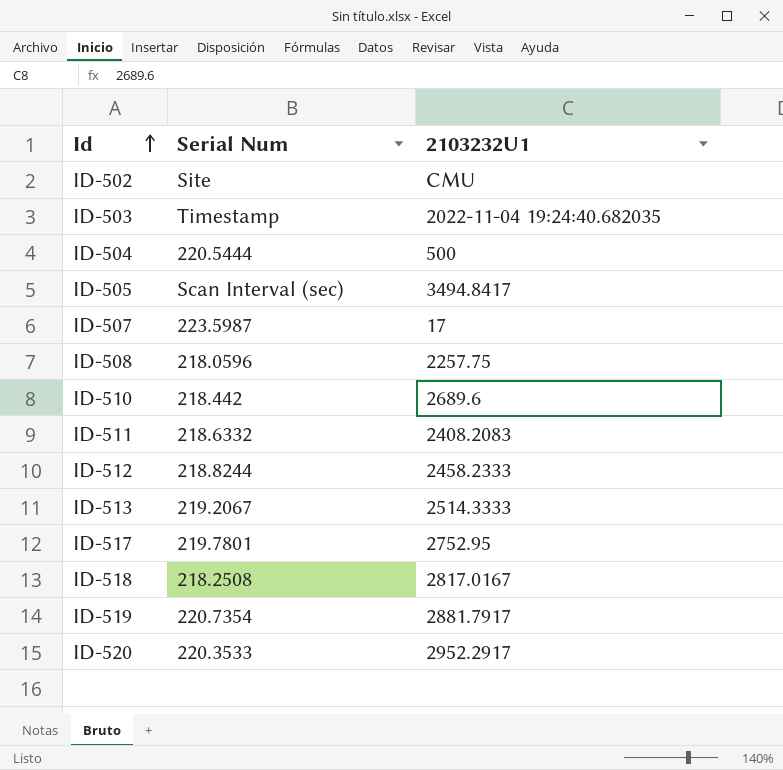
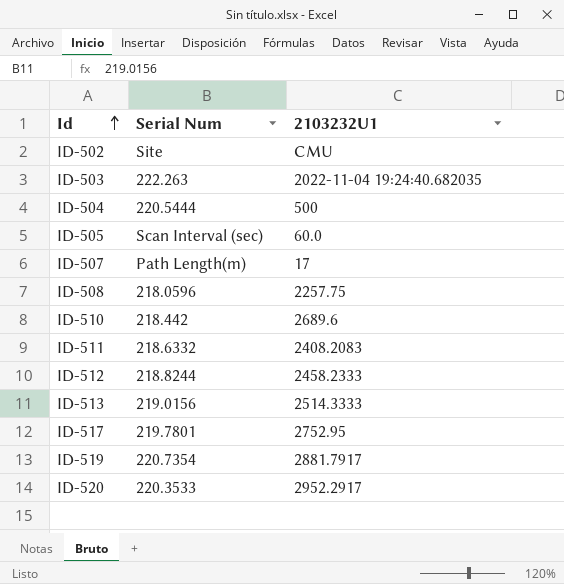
row ID-518: 218.2508 | 2817.0167 -> none
ID-503 | Serial Num: Timestamp -> 222.263
ID-505 | 2103232U1: 3494.8417 -> 60.0
ID-507 | Serial Num: 223.5987 -> Path Length(m)
ID-513 | Serial Num: 219.2067 -> 219.0156

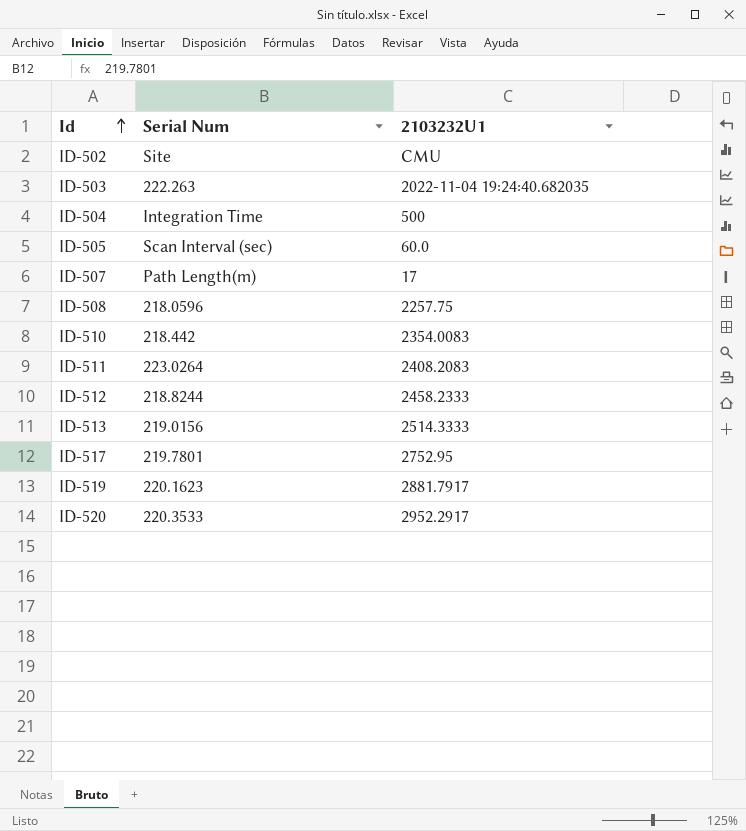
ID-504 | Serial Num: 220.5444 -> Integration Time
ID-510 | 2103232U1: 2689.6 -> 2354.0083
ID-511 | Serial Num: 218.6332 -> 223.0264
ID-519 | Serial Num: 220.7354 -> 220.1623

